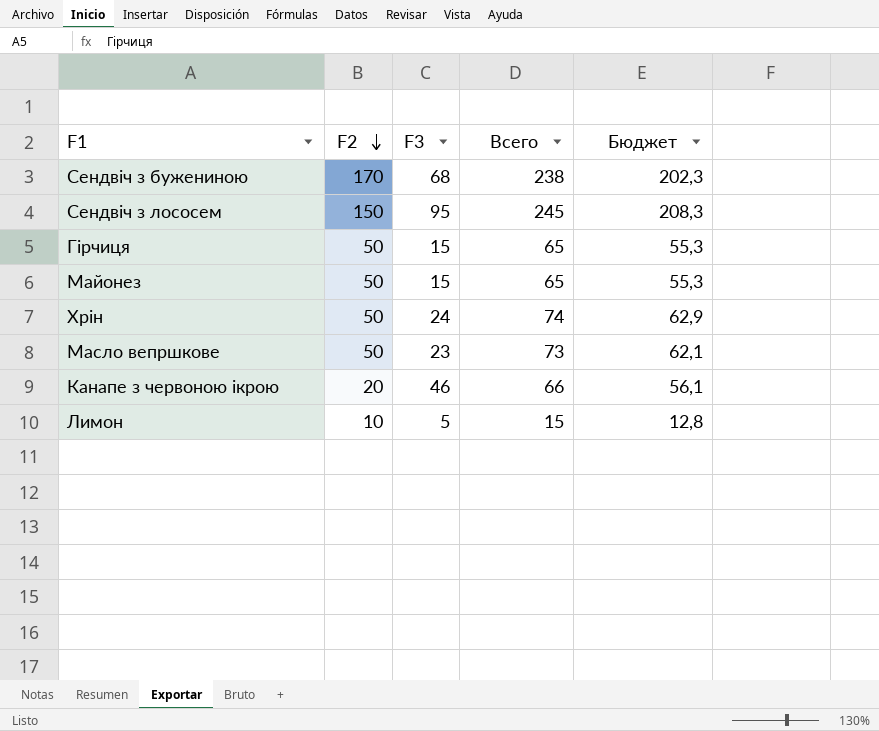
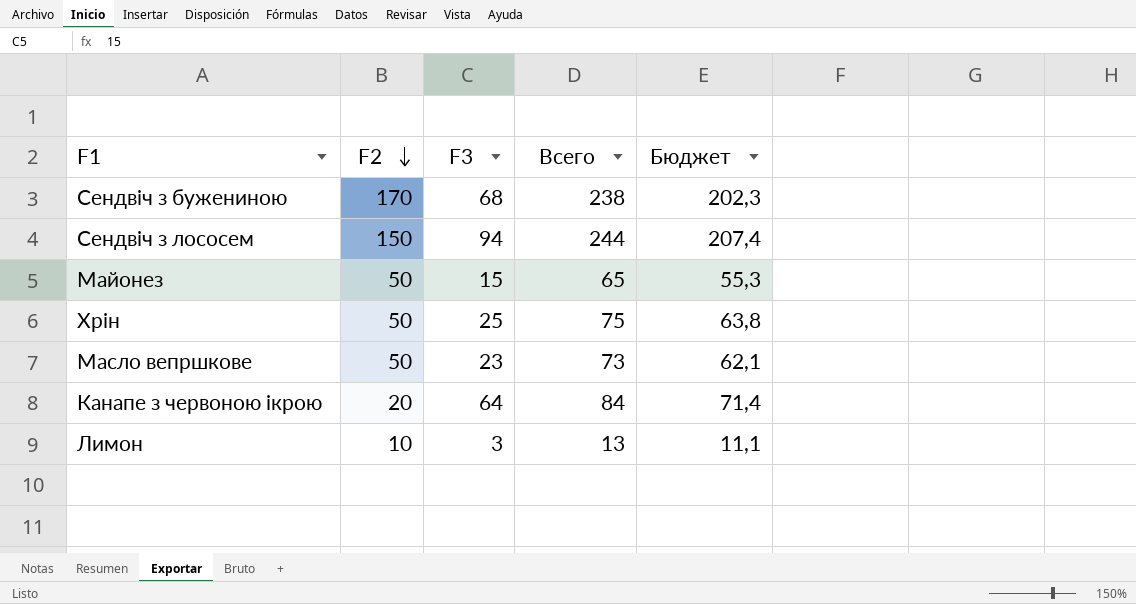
row Гірчиця: 50 | 15 | 65 | 55,3 -> none
Сендвіч з лососем | F3: 95 -> 94
Сендвіч з лососем | Всего: 245 -> 244
Сендвіч з лососем | Бюджет: 208,3 -> 207,4
Хрін | F3: 24 -> 25
Хрін | Всего: 74 -> 75
Хрін | Бюджет: 62,9 -> 63,8
Канапе з червоною ікрою | F3: 46 -> 64
Канапе з червоною ікрою | Всего: 66 -> 84
Канапе з червоною ікрою | Бюджет: 56,1 -> 71,4
Лимон | F3: 5 -> 3
Лимон | Всего: 15 -> 13
Лимон | Бюджет: 12,8 -> 11,1

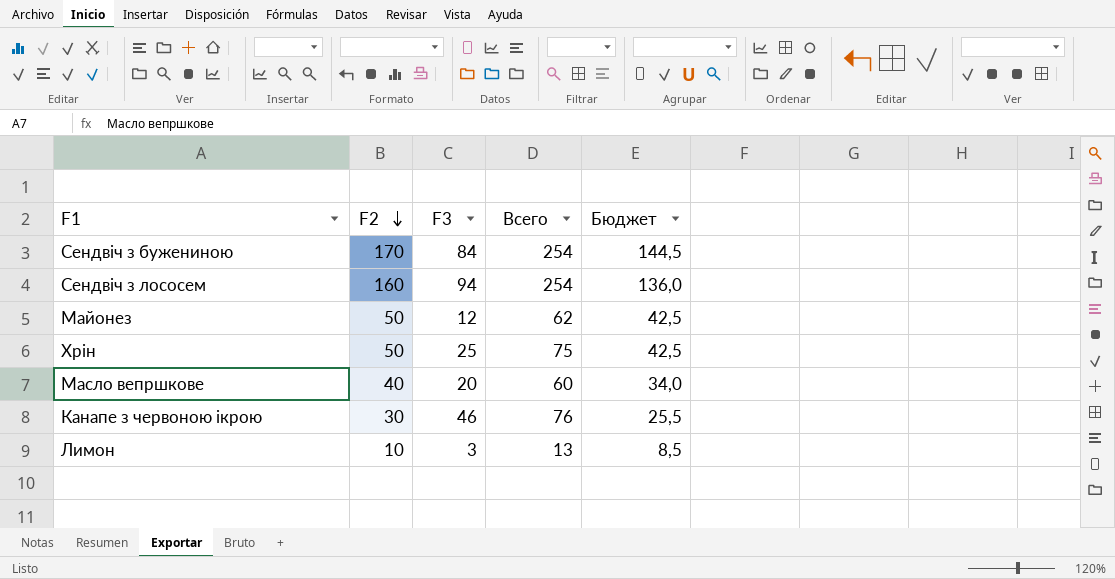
column Бюджет | formula: [Всего] * 0,85 -> [F2] * 0,85
Сендвіч з бужениною | F3: 68 -> 84
Сендвіч з бужениною | Всего: 238 -> 254
Сендвіч з лососем | F2: 150 -> 160
Сендвіч з лососем | Всего: 244 -> 254
Майонез | F3: 15 -> 12
Майонез | Всего: 65 -> 62
Масло вепршкове | F2: 50 -> 40
Масло вепршкове | F3: 23 -> 20
Масло вепршкове | Всего: 73 -> 60
Канапе з червоною ікрою | F2: 20 -> 30
Канапе з червоною ікрою | F3: 64 -> 46
Канапе з червоною ікрою | Всего: 84 -> 76

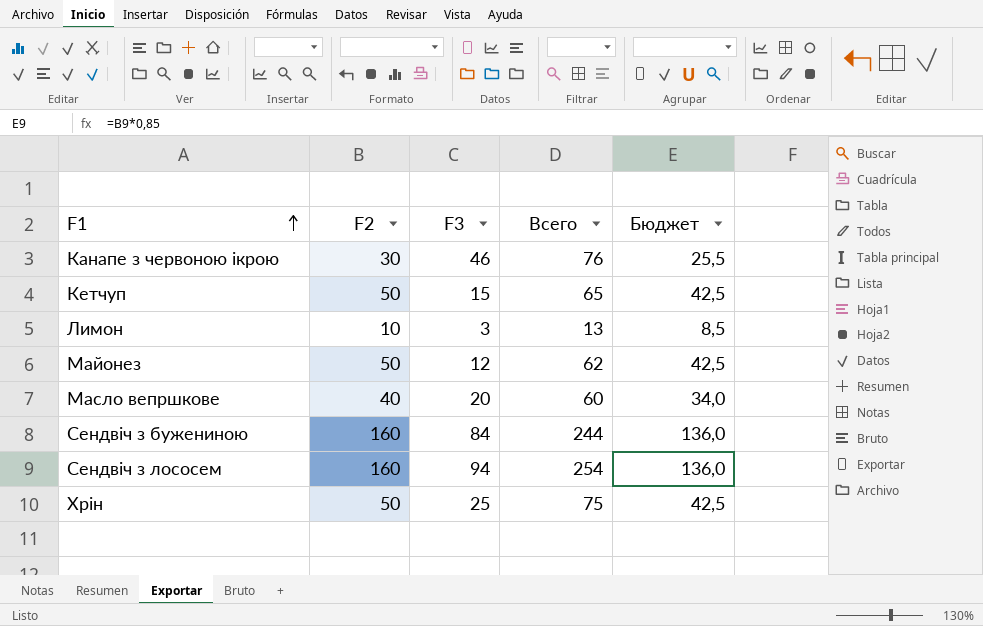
row order: F2 descending -> F1 ascending
row Кетчуп: none -> 50 | 15 | 65 | 42,5
Сендвіч з бужениною | F2: 170 -> 160
Сендвіч з бужениною | Всего: 254 -> 244
Сендвіч з бужениною | Бюджет: 144,5 -> 136,0

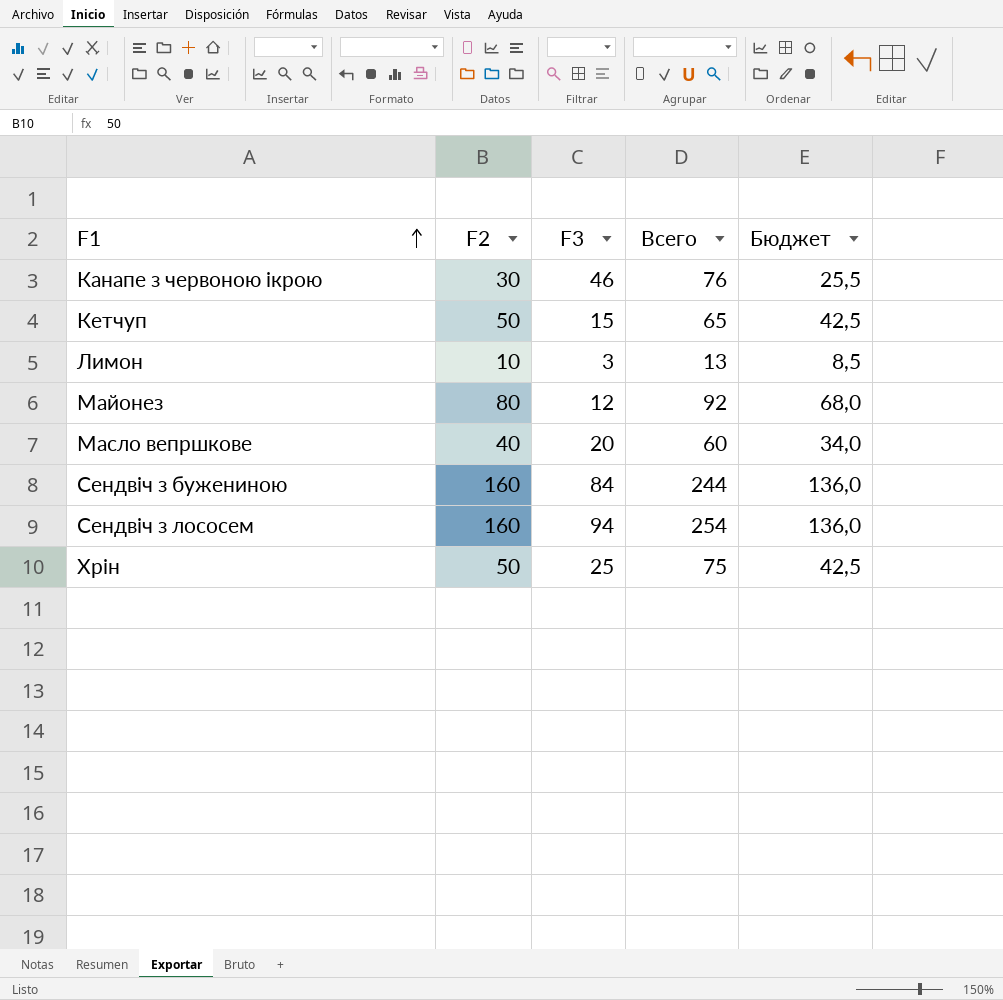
Майонез | F2: 50 -> 80
Майонез | Всего: 62 -> 92
Майонез | Бюджет: 42,5 -> 68,0

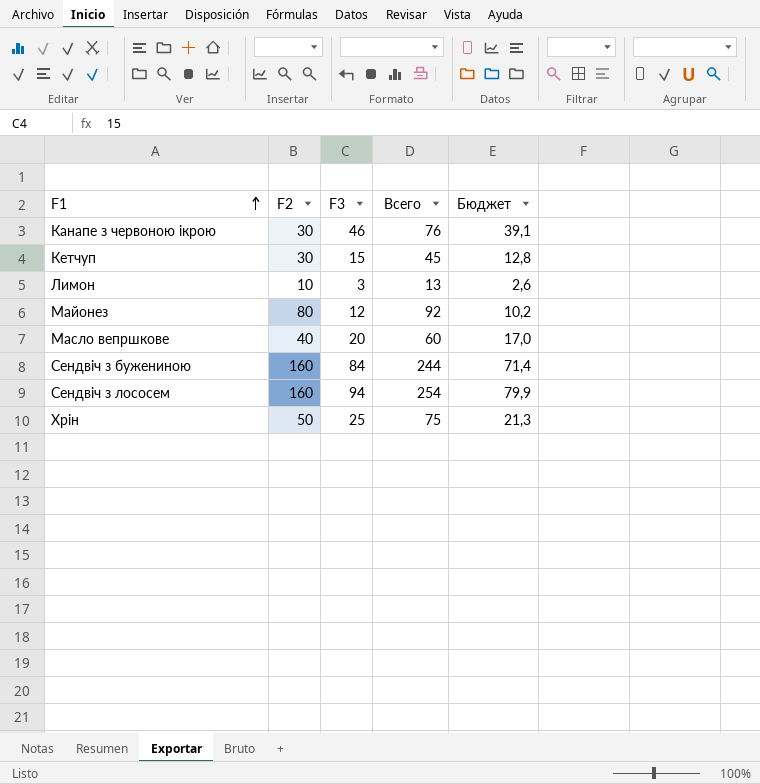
column Бюджет | formula: [F2] * 0,85 -> [F3] * 0,85
Кетчуп | F2: 50 -> 30
Кетчуп | Всего: 65 -> 45

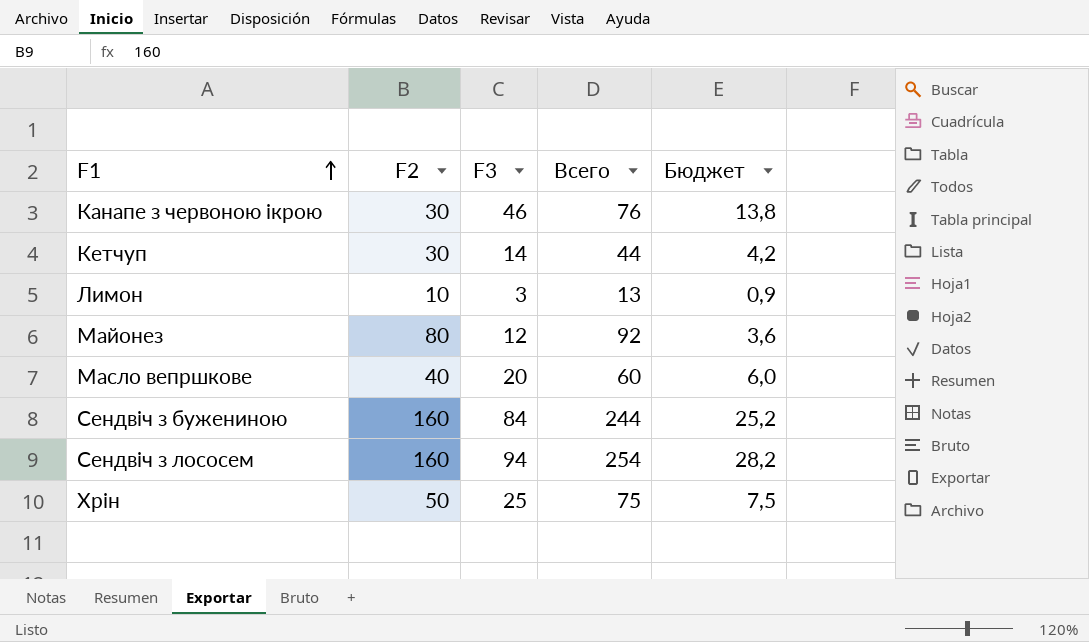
column Бюджет | formula: [F3] * 0,85 -> [F3] * 0,3
Кетчуп | F3: 15 -> 14
Кетчуп | Всего: 45 -> 44

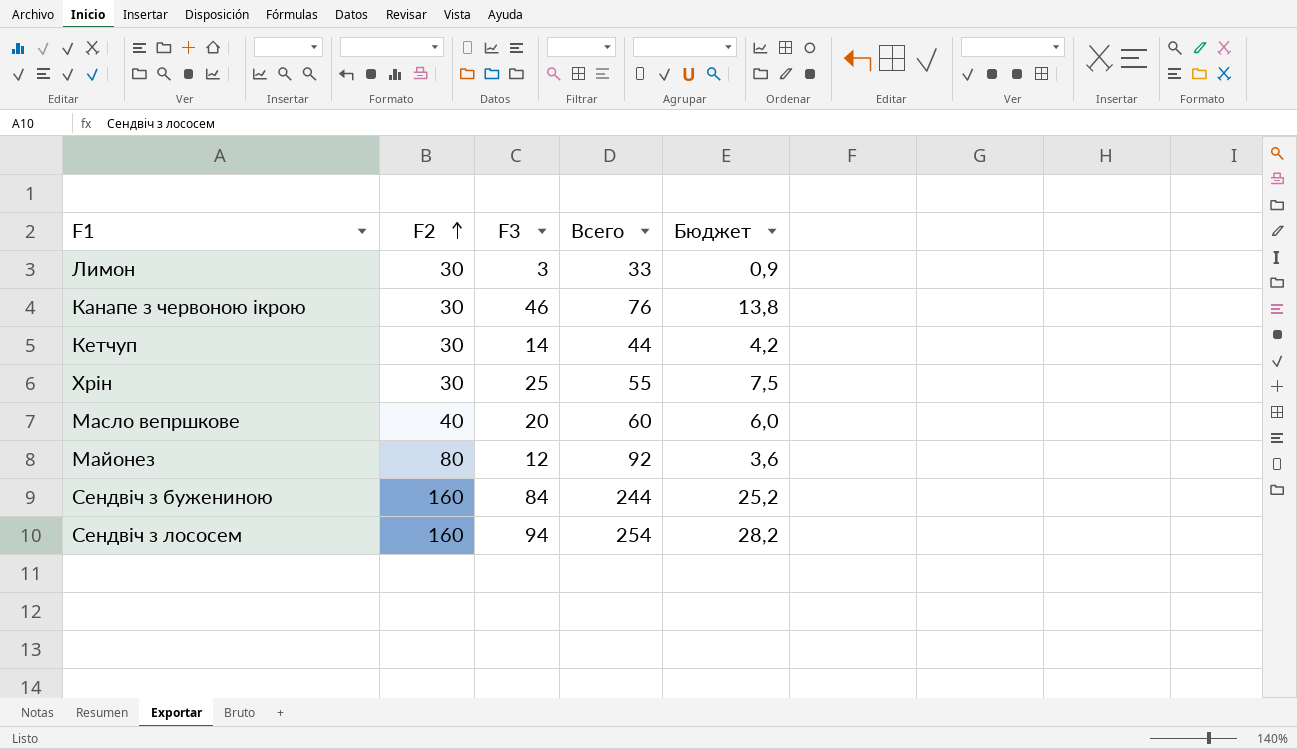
row order: F1 ascending -> F2 ascending
Лимон | F2: 10 -> 30
Лимон | Всего: 13 -> 33
Хрін | F2: 50 -> 30
Хрін | Всего: 75 -> 55

